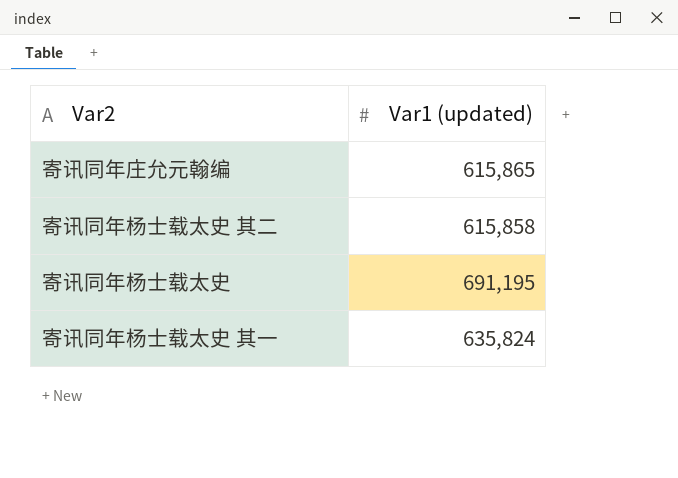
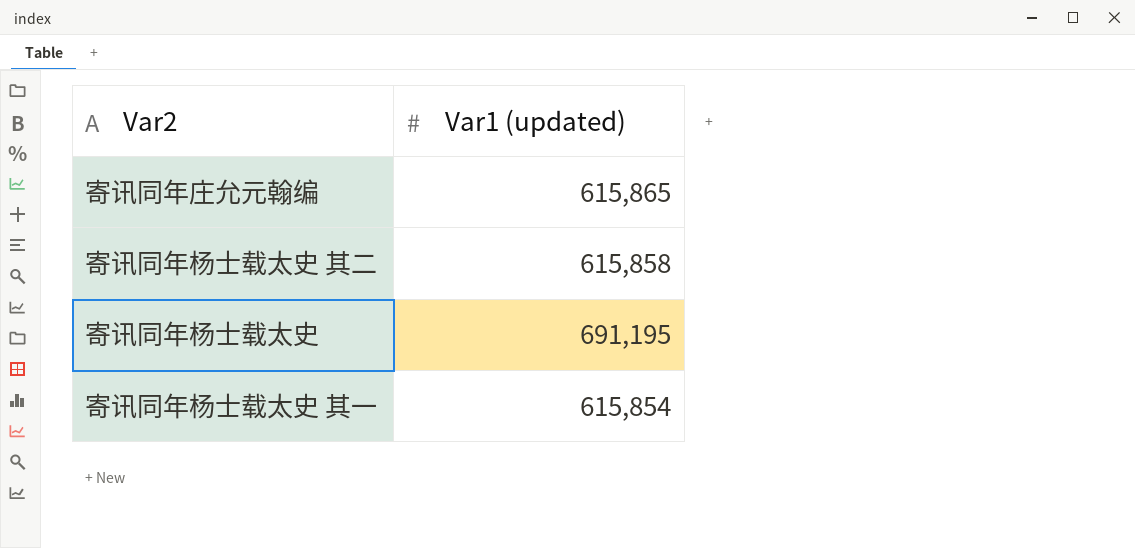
寄讯同年杨士载太史 其一 | Var1 (updated): 635,824 -> 615,854

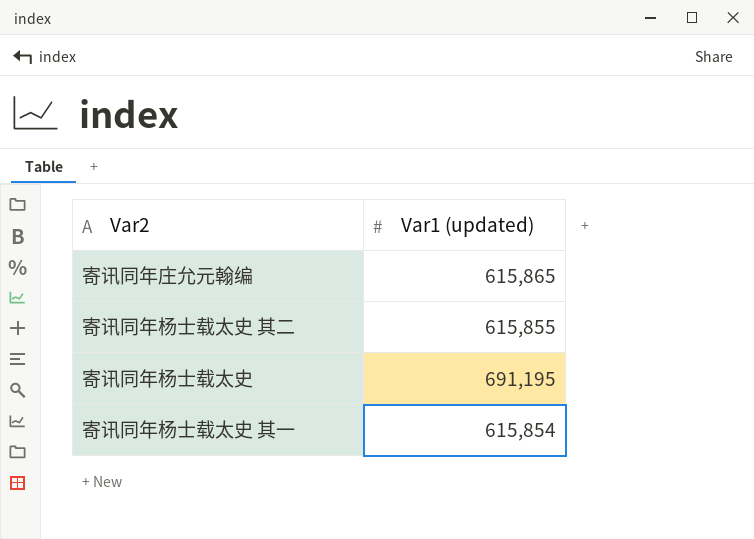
寄讯同年杨士载太史 其二 | Var1 (updated): 615,858 -> 615,855

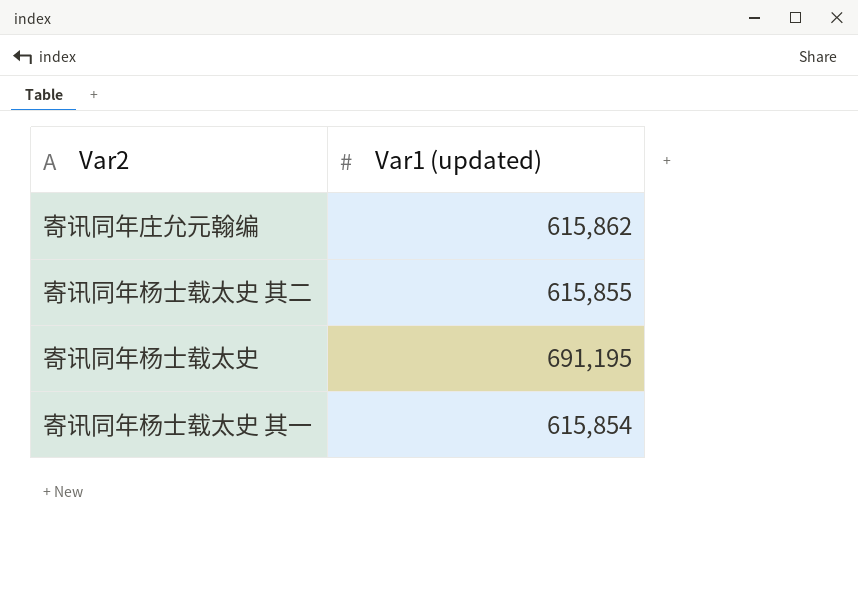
寄讯同年庄允元翰编 | Var1 (updated): 615,865 -> 615,862

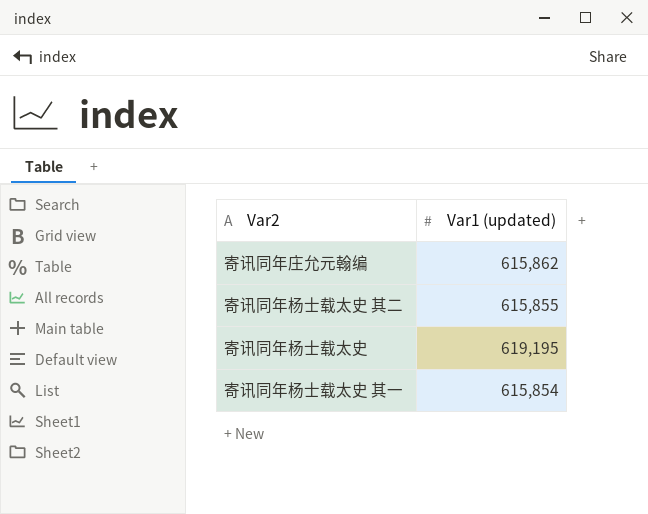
寄讯同年杨士载太史 | Var1 (updated): 691,195 -> 619,195

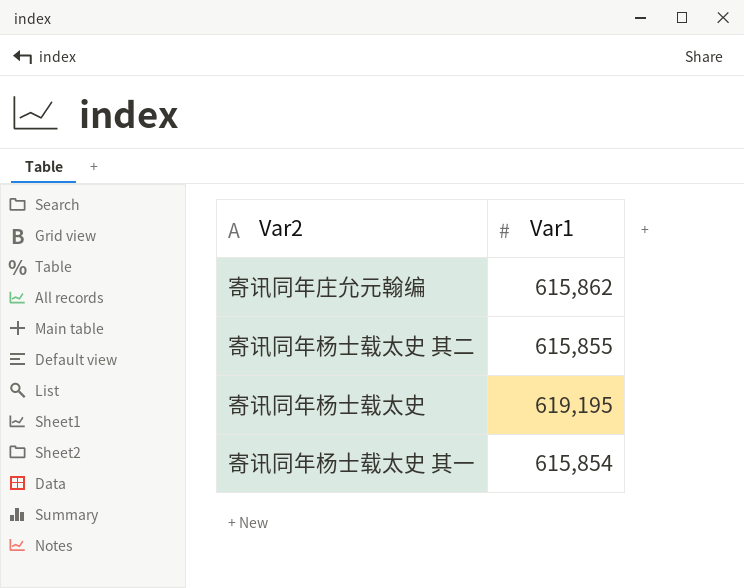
column name: Var1 (updated) -> Var1

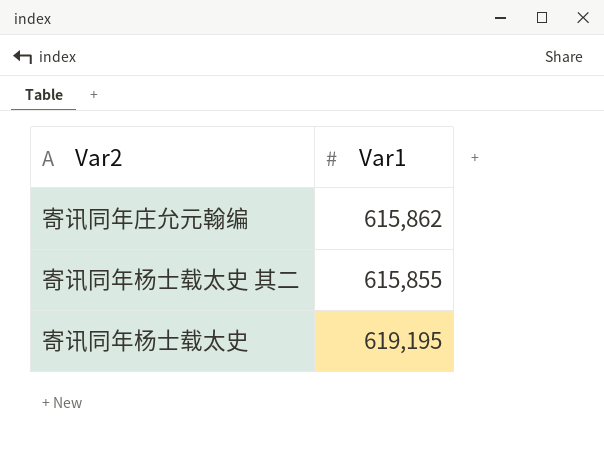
row 寄讯同年杨士载太史 其一: 615,854 -> none

